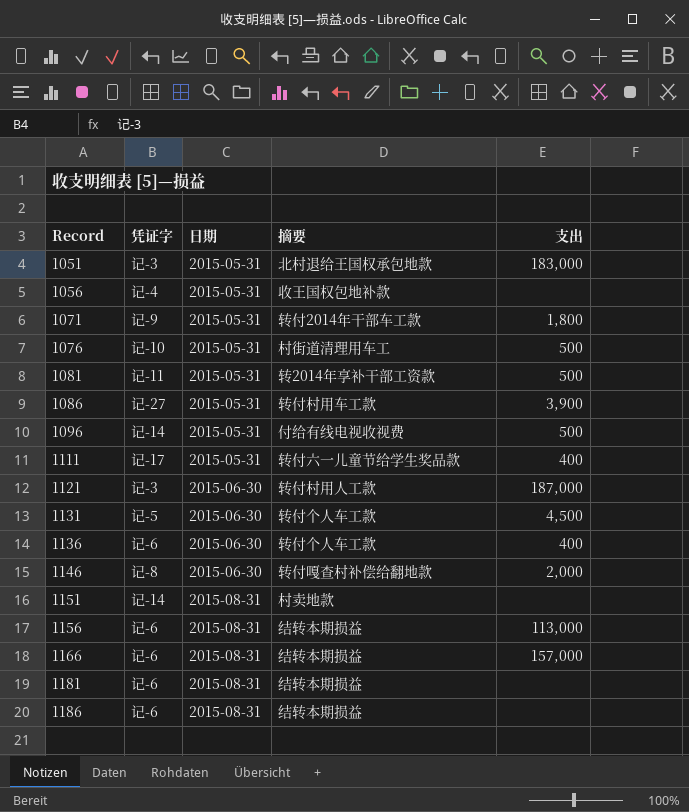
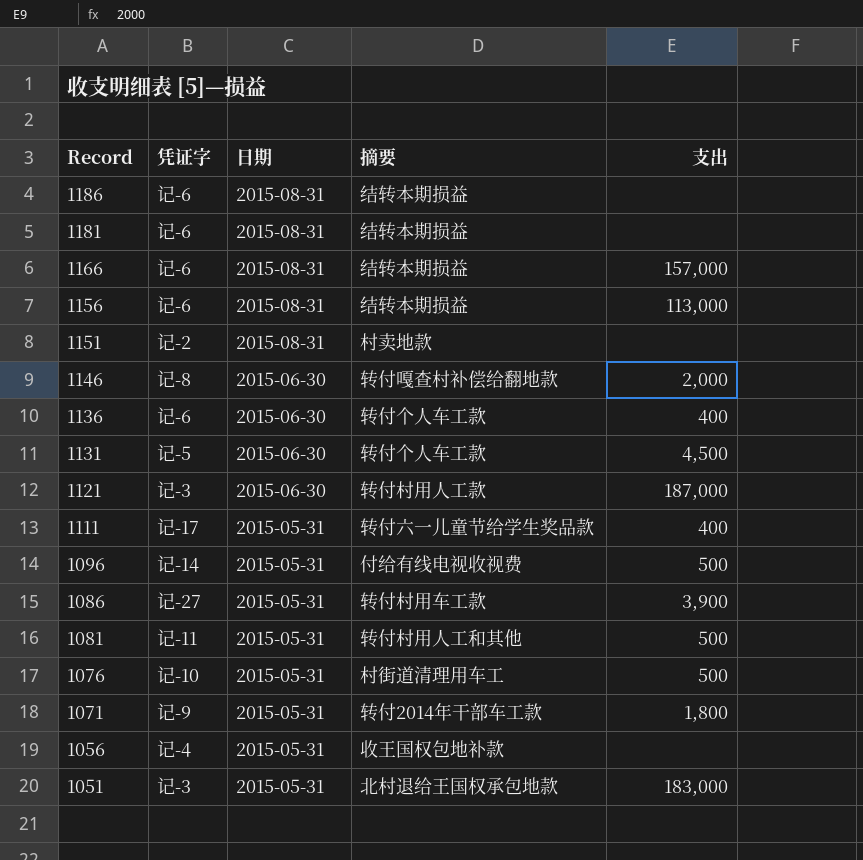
row order: Record ascending -> Record descending
1151 | 凭证字: 记-14 -> 记-2
1081 | 摘要: 转2014年享补干部工资款 -> 转付村用人工和其他

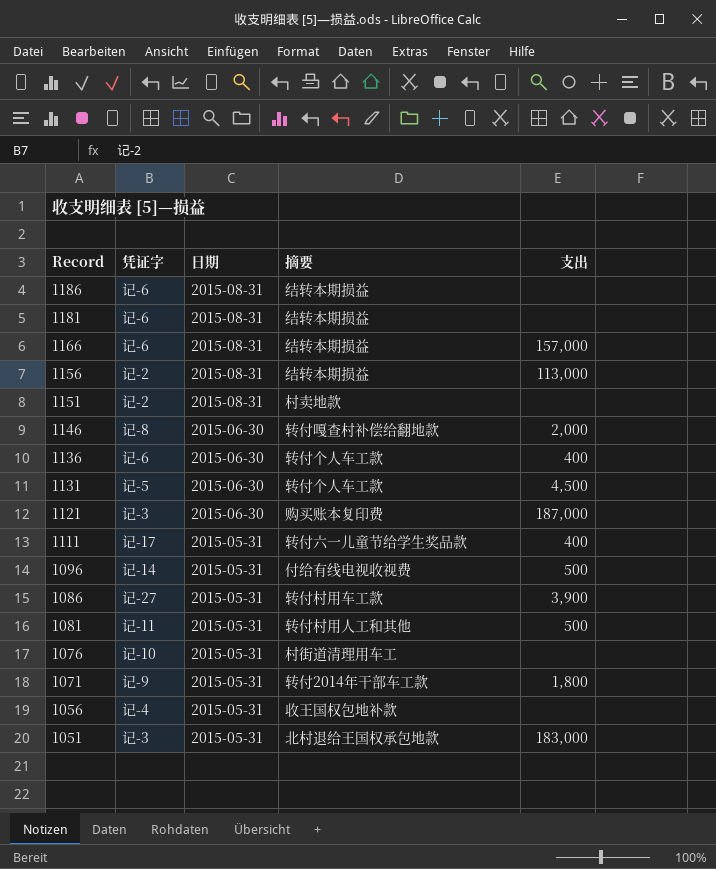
1156 | 凭证字: 记-6 -> 记-2
1121 | 摘要: 转付村用人工款 -> 购买账本复印费
1076 | 支出: 500 -> none

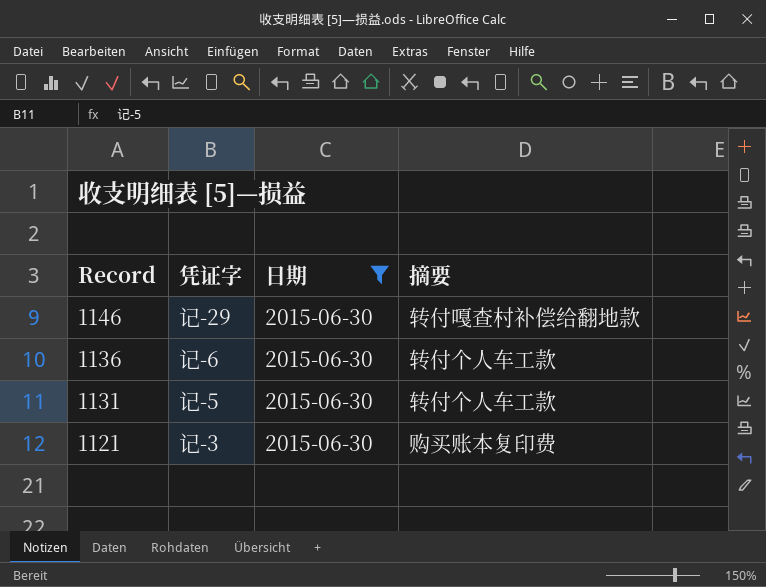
filter: none -> 日期 = 2015-06-30
column 支出 | position: 5 -> none
1146 | 凭证字: 记-8 -> 记-29

